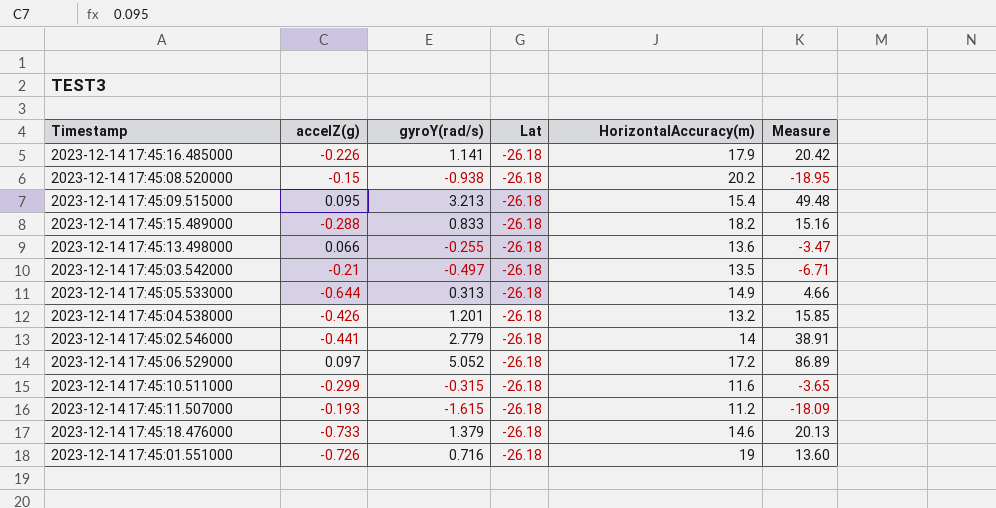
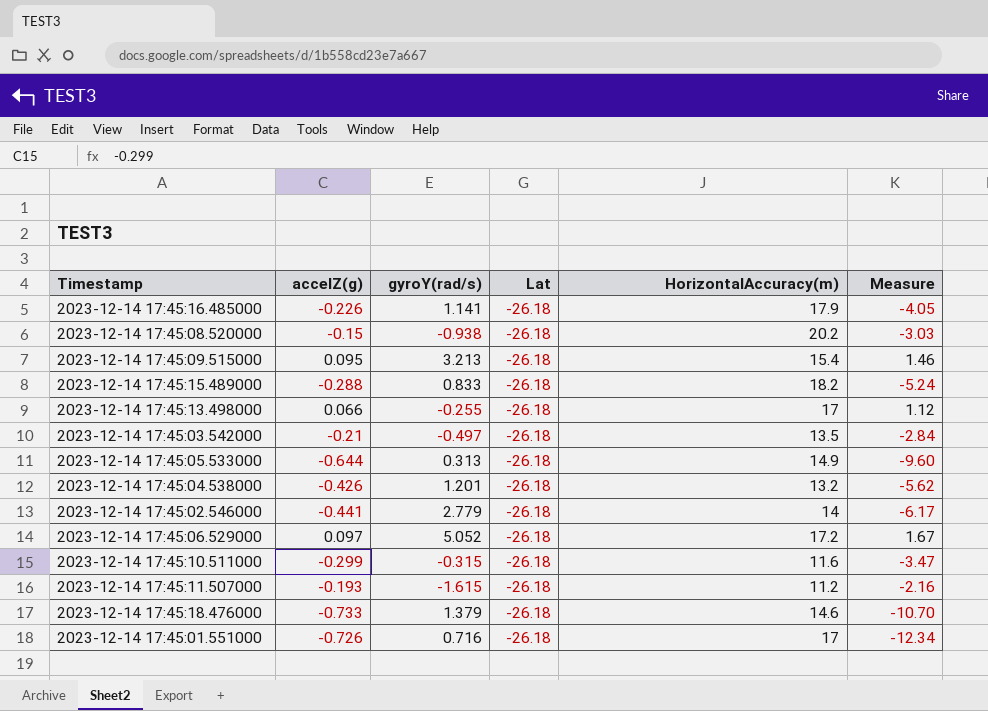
column Measure | formula: [gyroY(rad/s)] * [HorizontalAccuracy(m)] -> [accelZ(g)] * [HorizontalAccuracy(m)]
2023-12-14 17:45:13.498000 | HorizontalAccuracy(m): 13.6 -> 17
2023-12-14 17:45:01.551000 | HorizontalAccuracy(m): 19 -> 17

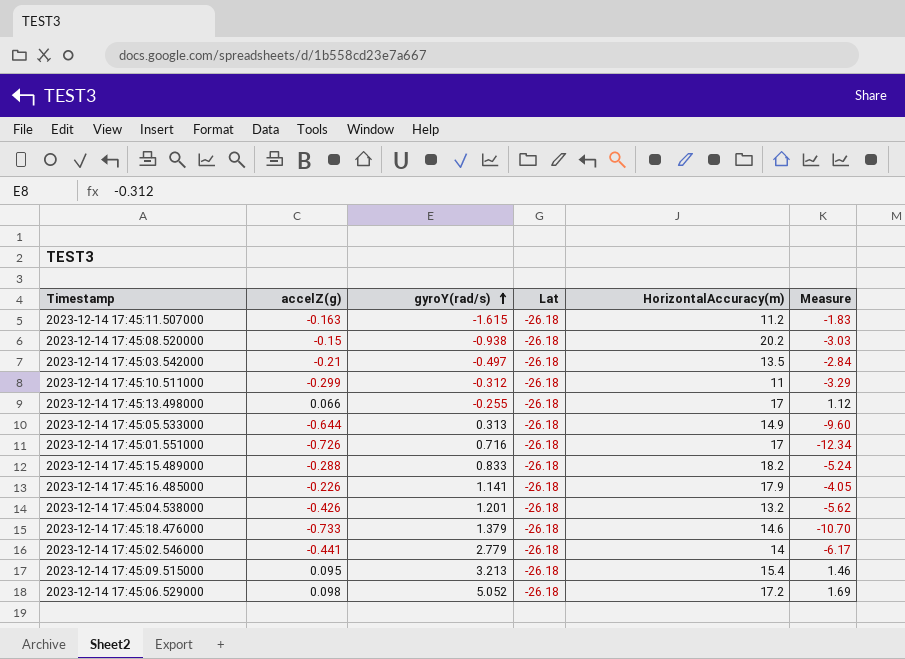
row order: none -> gyroY(rad/s) ascending
2023-12-14 17:45:11.507000 | accelZ(g): -0.193 -> -0.163
2023-12-14 17:45:11.507000 | Measure: -2.16 -> -1.83
2023-12-14 17:45:10.511000 | gyroY(rad/s): -0.315 -> -0.312
2023-12-14 17:45:10.511000 | HorizontalAccuracy(m): 11.6 -> 11
2023-12-14 17:45:10.511000 | Measure: -3.47 -> -3.29
2023-12-14 17:45:06.529000 | accelZ(g): 0.097 -> 0.098
2023-12-14 17:45:06.529000 | Measure: 1.67 -> 1.69

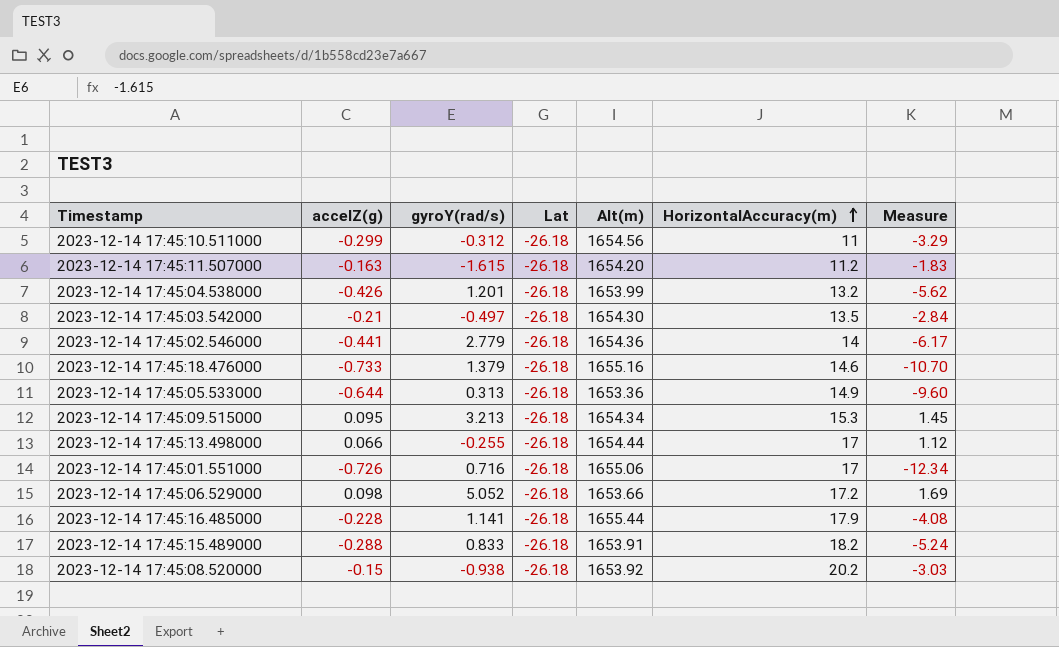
row order: gyroY(rad/s) ascending -> HorizontalAccuracy(m) ascending
column Alt(m) | position: none -> 5
2023-12-14 17:45:09.515000 | HorizontalAccuracy(m): 15.4 -> 15.3
2023-12-14 17:45:09.515000 | Measure: 1.46 -> 1.45
2023-12-14 17:45:16.485000 | accelZ(g): -0.226 -> -0.228
2023-12-14 17:45:16.485000 | Measure: -4.05 -> -4.08

